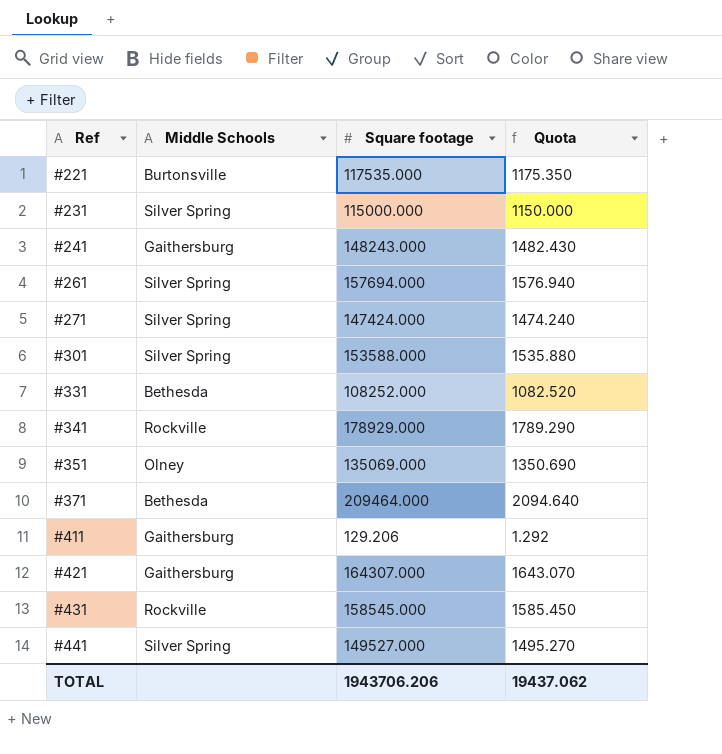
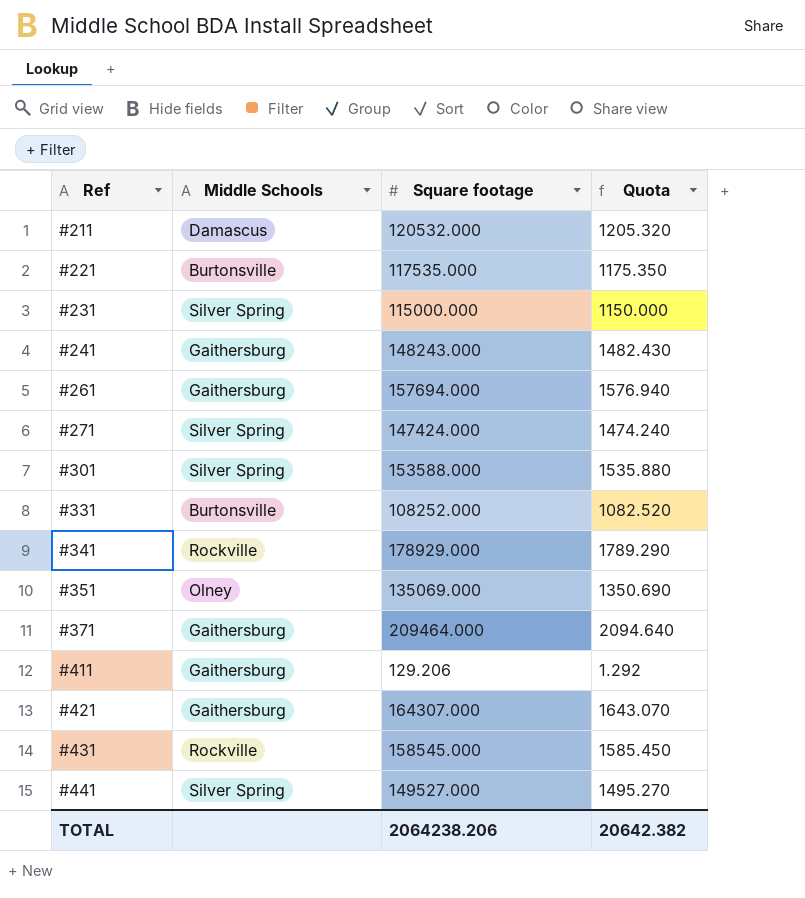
row #211: none -> Damascus | 120532.000 | 1205.320
#261 | Middle Schools: Silver Spring -> Gaithersburg
#331 | Middle Schools: Bethesda -> Burtonsville
#371 | Middle Schools: Bethesda -> Gaithersburg
TOTAL | Square footage: 1943706.206 -> 2064238.206
TOTAL | Quota: 19437.062 -> 20642.382

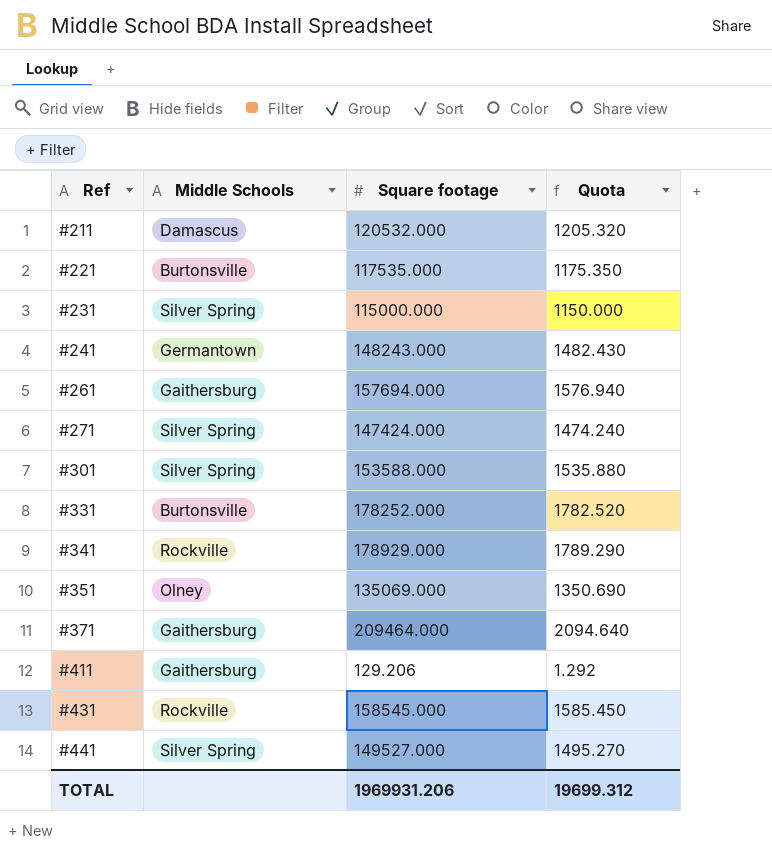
row #421: Gaithersburg | 164307.000 | 1643.070 -> none
#241 | Middle Schools: Gaithersburg -> Germantown
#331 | Square footage: 108252.000 -> 178252.000
#331 | Quota: 1082.520 -> 1782.520
TOTAL | Square footage: 2064238.206 -> 1969931.206
TOTAL | Quota: 20642.382 -> 19699.312

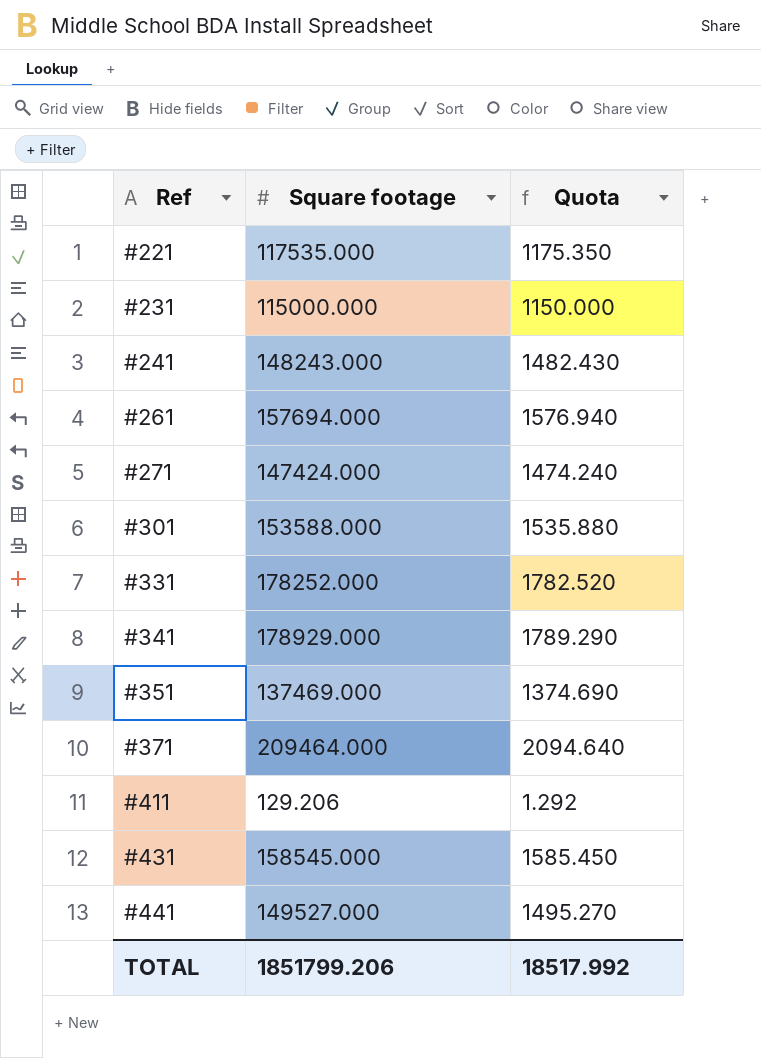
column Middle Schools | position: 2 -> none
row #211: Damascus | 120532.000 | 1205.320 -> none
#351 | Square footage: 135069.000 -> 137469.000
#351 | Quota: 1350.690 -> 1374.690
TOTAL | Square footage: 1969931.206 -> 1851799.206
TOTAL | Quota: 19699.312 -> 18517.992

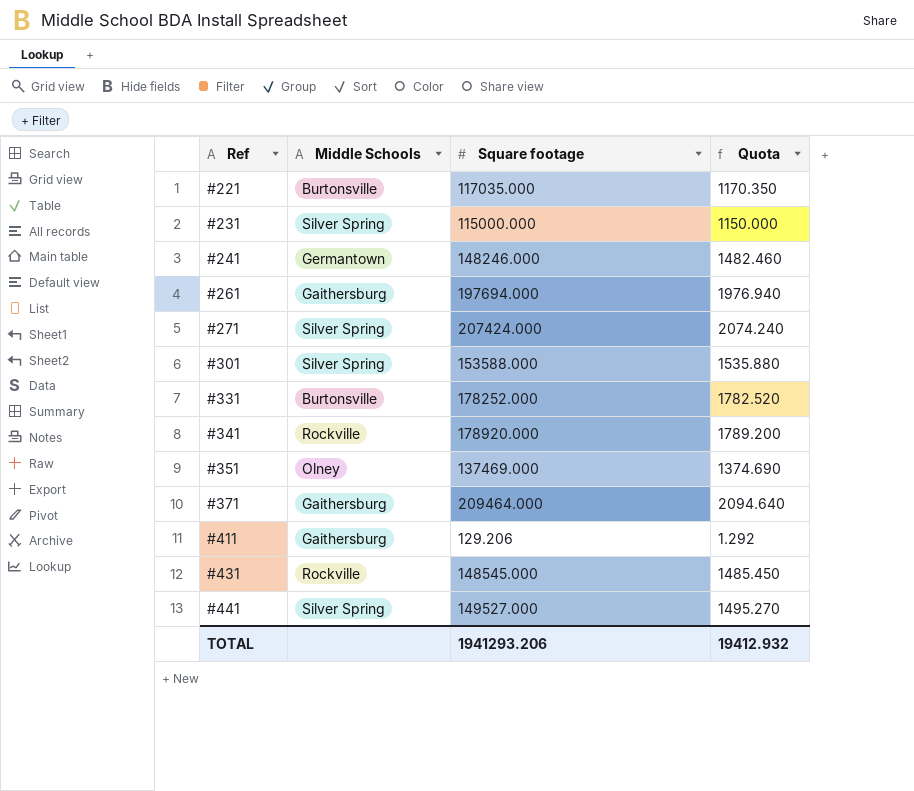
column Middle Schools | position: none -> 2
#221 | Square footage: 117535.000 -> 117035.000
#221 | Quota: 1175.350 -> 1170.350
#241 | Square footage: 148243.000 -> 148246.000
#241 | Quota: 1482.430 -> 1482.460
#261 | Square footage: 157694.000 -> 197694.000
#261 | Quota: 1576.940 -> 1976.940
#271 | Square footage: 147424.000 -> 207424.000
#271 | Quota: 1474.240 -> 2074.240
#341 | Square footage: 178929.000 -> 178920.000
#341 | Quota: 1789.290 -> 1789.200
#431 | Square footage: 158545.000 -> 148545.000
#431 | Quota: 1585.450 -> 1485.450
TOTAL | Square footage: 1851799.206 -> 1941293.206
TOTAL | Quota: 18517.992 -> 19412.932

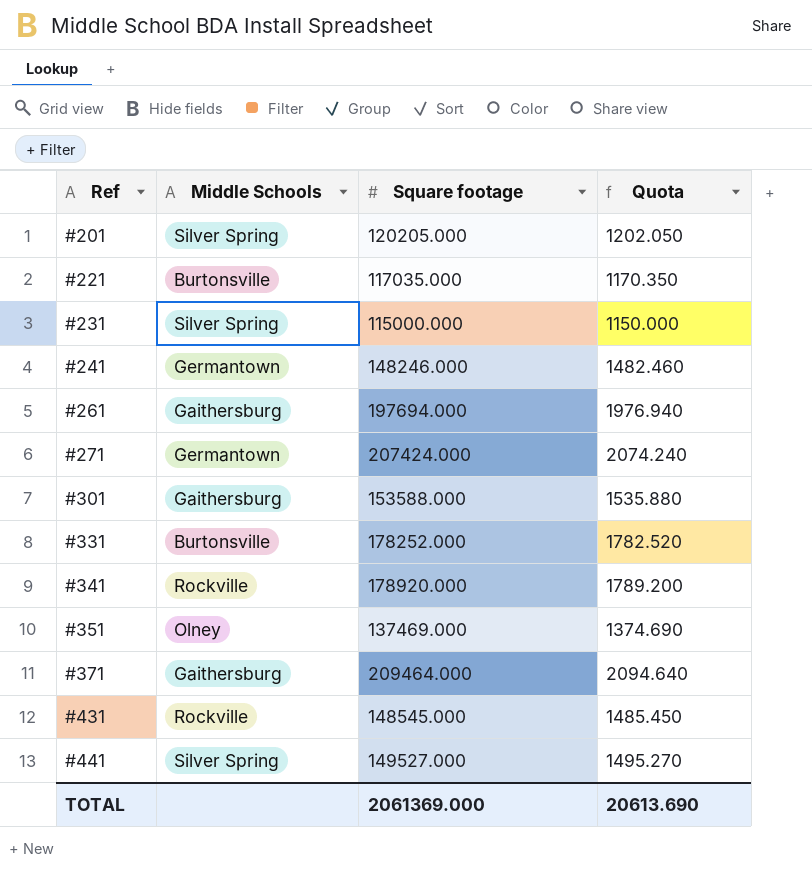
row #411: Gaithersburg | 129.206 | 1.292 -> none
row #201: none -> Silver Spring | 120205.000 | 1202.050
#271 | Middle Schools: Silver Spring -> Germantown
#301 | Middle Schools: Silver Spring -> Gaithersburg
TOTAL | Square footage: 1941293.206 -> 2061369.000
TOTAL | Quota: 19412.932 -> 20613.690

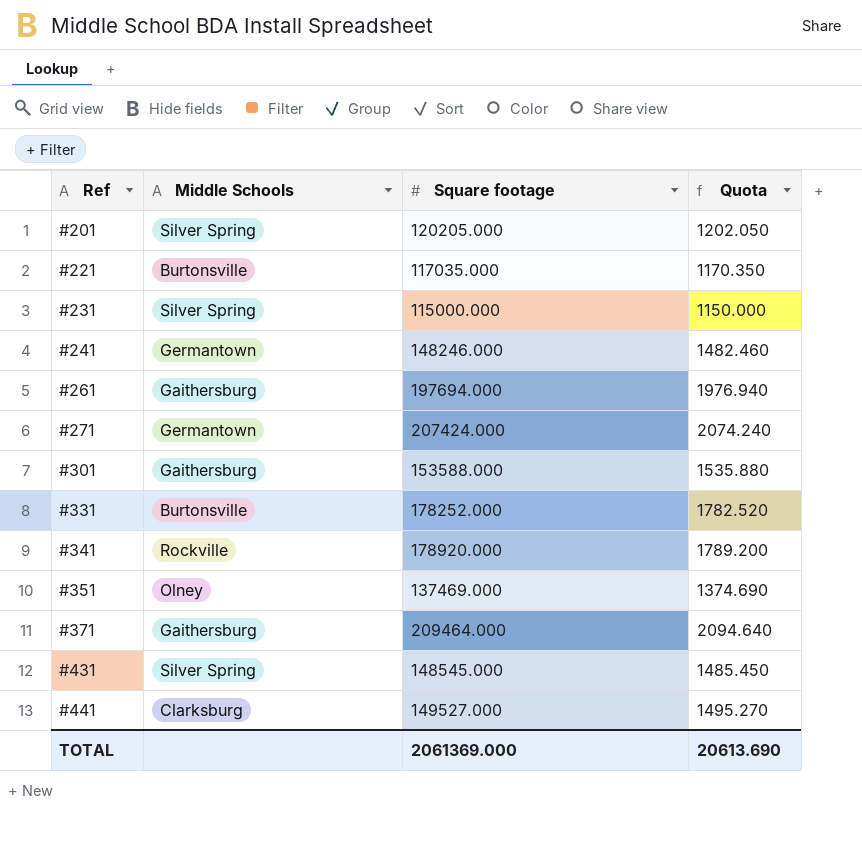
#431 | Middle Schools: Rockville -> Silver Spring
#441 | Middle Schools: Silver Spring -> Clarksburg

